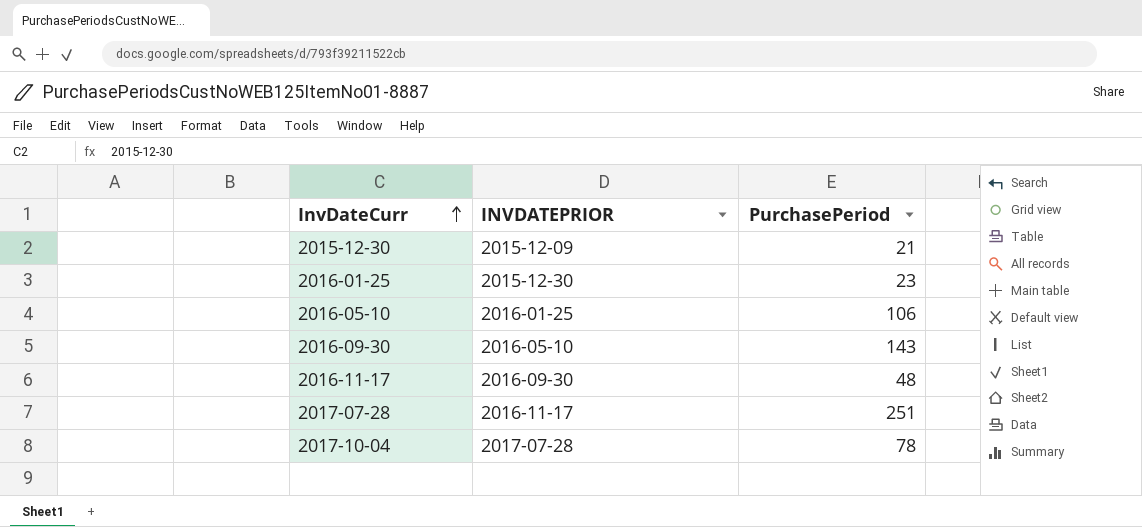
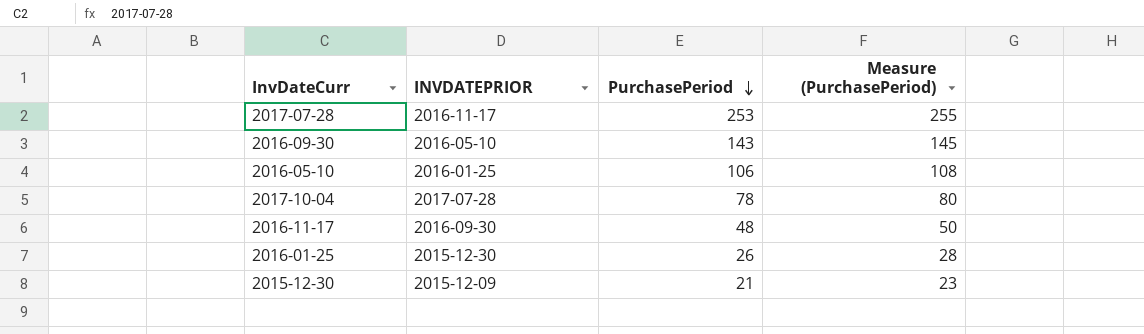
row order: InvDateCurr ascending -> PurchasePeriod descending
column Measure (PurchasePeriod) | formula: none -> [PurchasePeriod] + 2
2017-07-28 | PurchasePeriod: 251 -> 253
2016-01-25 | PurchasePeriod: 23 -> 26

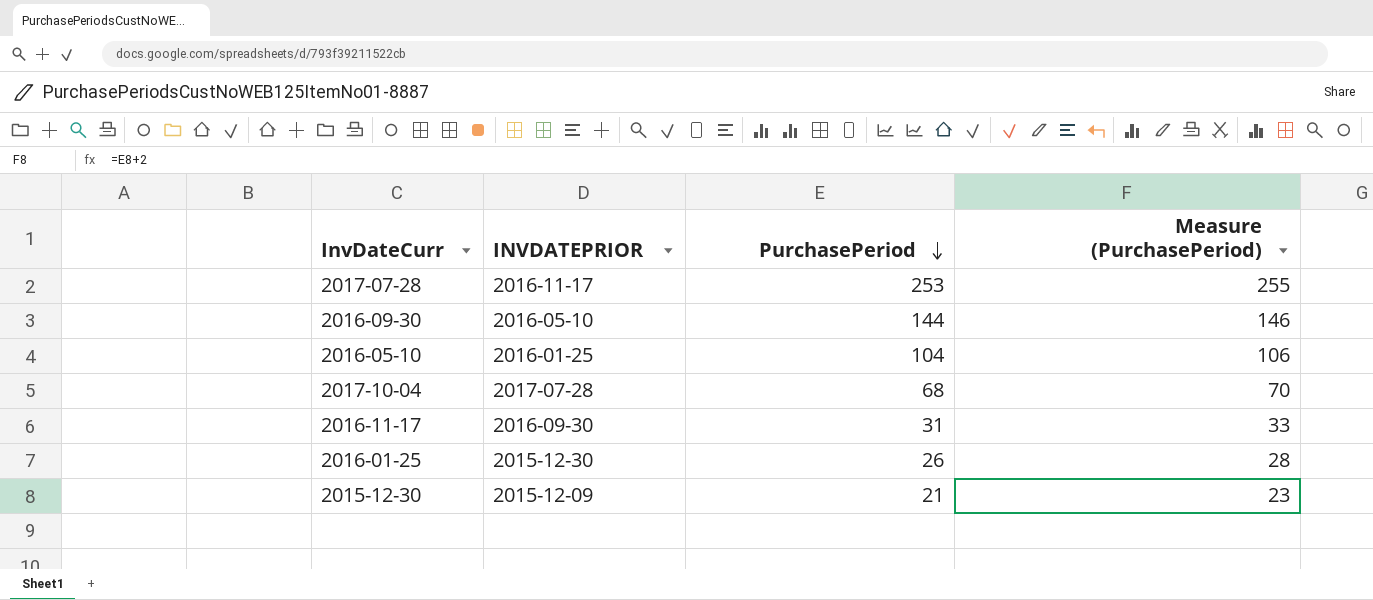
2016-09-30 | PurchasePeriod: 143 -> 144
2016-09-30 | Measure (PurchasePeriod): 145 -> 146
2016-05-10 | PurchasePeriod: 106 -> 104
2016-05-10 | Measure (PurchasePeriod): 108 -> 106
2017-10-04 | PurchasePeriod: 78 -> 68
2017-10-04 | Measure (PurchasePeriod): 80 -> 70
2016-11-17 | PurchasePeriod: 48 -> 31
2016-11-17 | Measure (PurchasePeriod): 50 -> 33

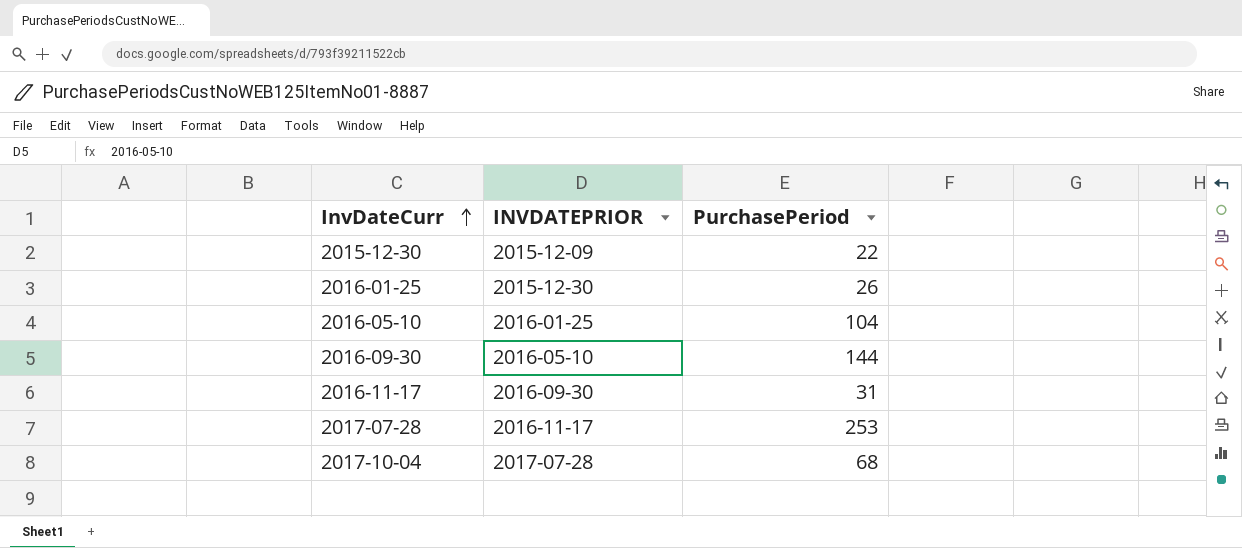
row order: PurchasePeriod descending -> InvDateCurr ascending
column Measure (PurchasePeriod) | formula: [PurchasePeriod] + 2 -> none
2015-12-30 | PurchasePeriod: 21 -> 22

